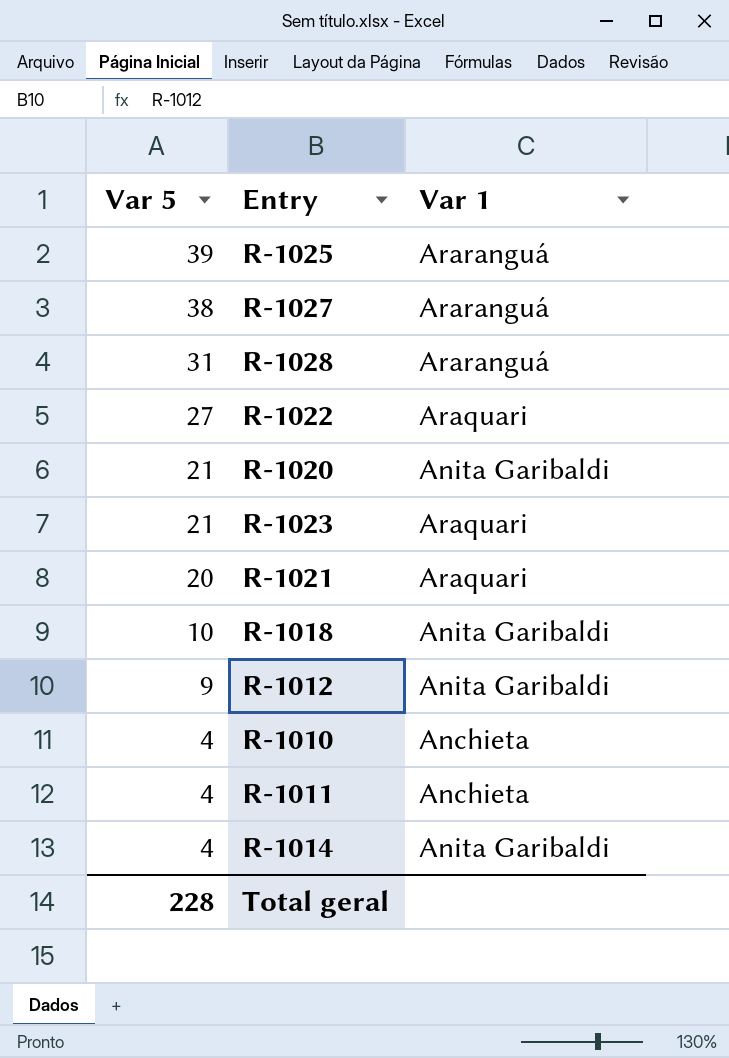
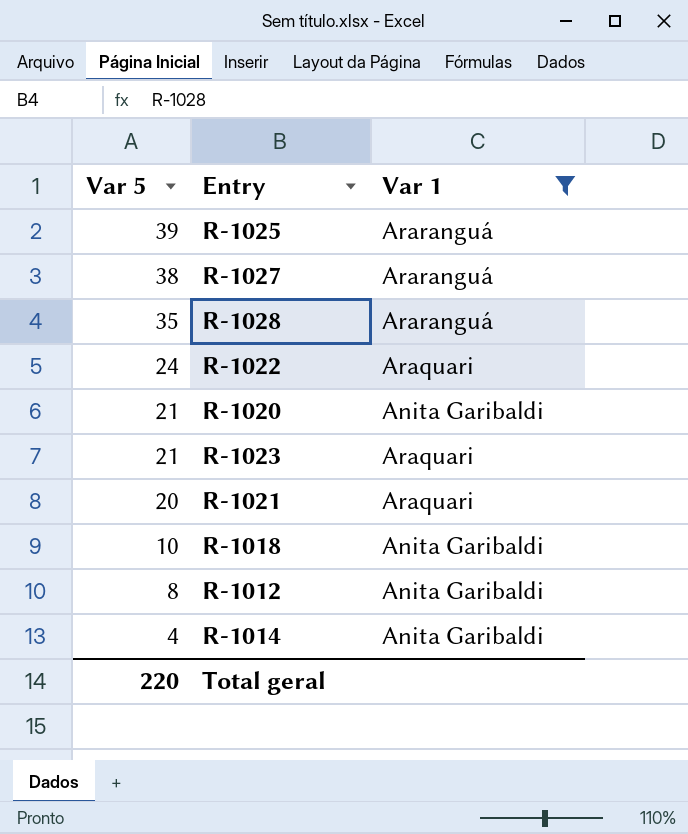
filter: none -> Var 1 != Anchieta
R-1028 | Var 5: 31 -> 35
R-1022 | Var 5: 27 -> 24
R-1012 | Var 5: 9 -> 8
Total geral | Var 5: 228 -> 220

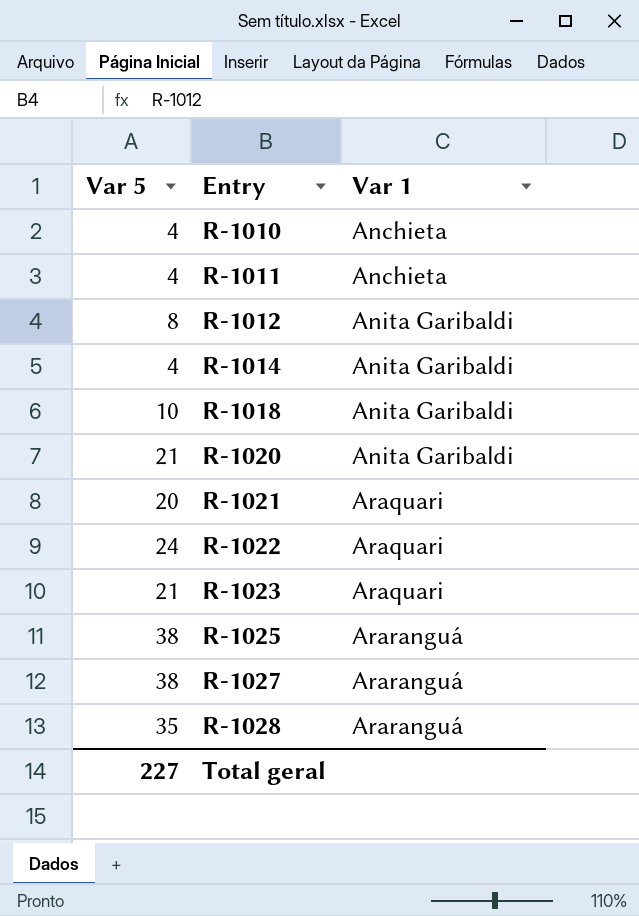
filter: Var 1 != Anchieta -> none
row order: Var 5 descending -> Entry ascending
R-1025 | Var 5: 39 -> 38
Total geral | Var 5: 220 -> 227

